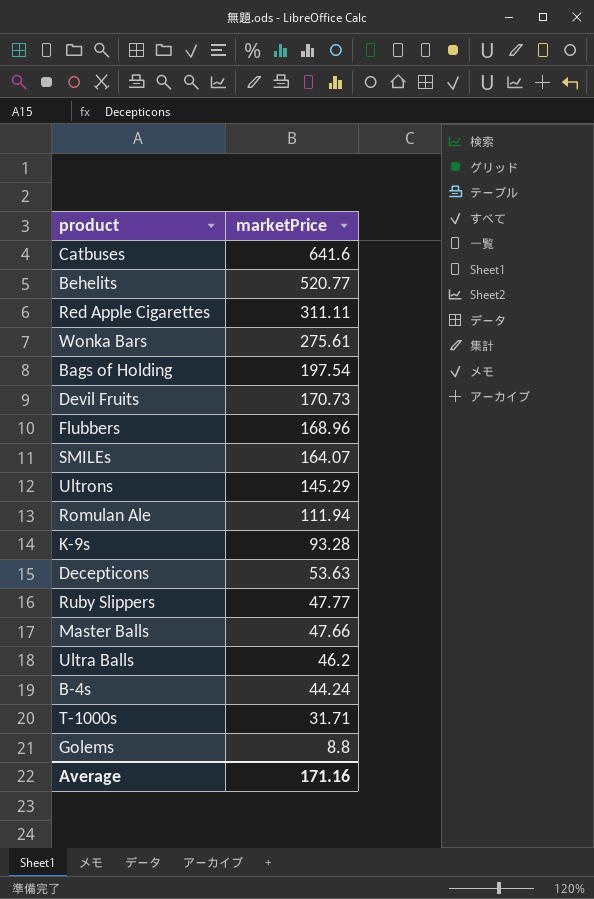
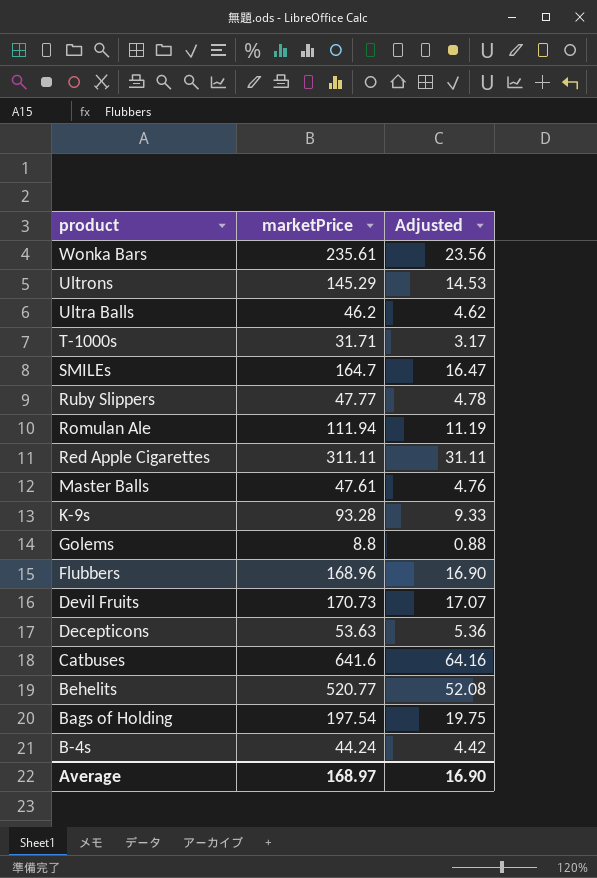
row order: marketPrice descending -> product descending
column Adjusted | formula: none -> [marketPrice] * 0.1
Wonka Bars | marketPrice: 275.61 -> 235.61
SMILEs | marketPrice: 164.07 -> 164.7
Master Balls | marketPrice: 47.66 -> 47.61
Average | marketPrice: 171.16 -> 168.97

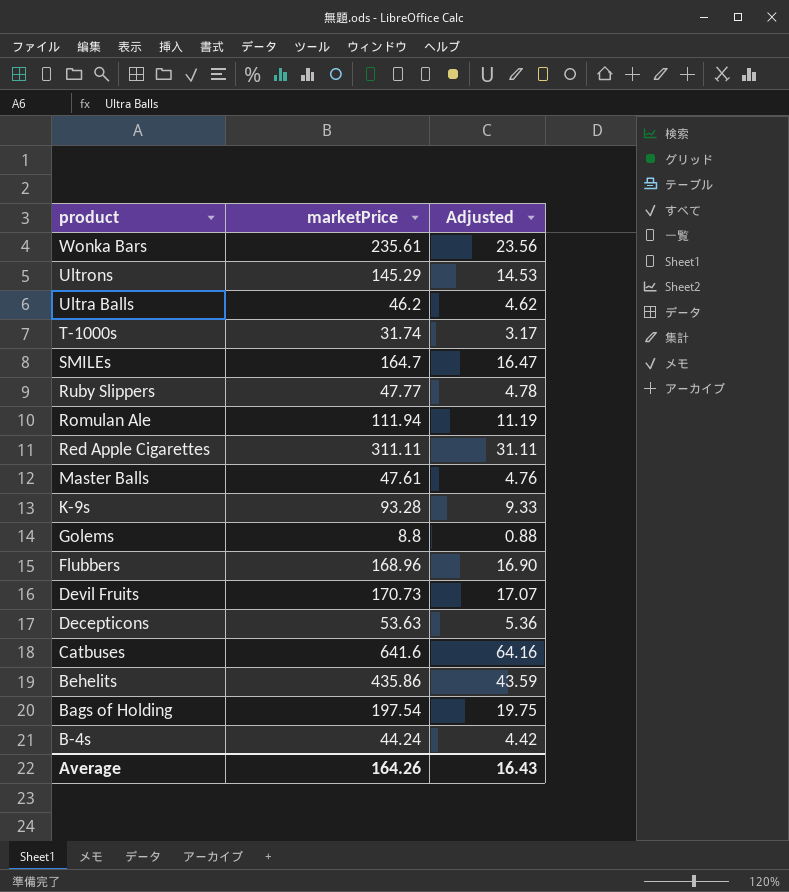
T-1000s | marketPrice: 31.71 -> 31.74
Behelits | marketPrice: 520.77 -> 435.86
Behelits | Adjusted: 52.08 -> 43.59
Average | marketPrice: 168.97 -> 164.26
Average | Adjusted: 16.90 -> 16.43

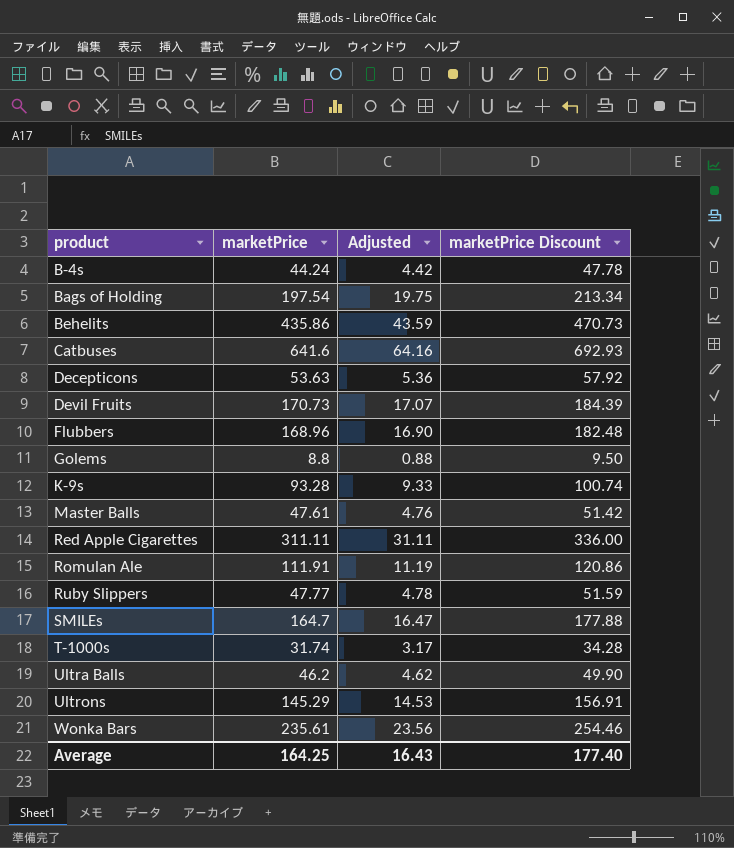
row order: product descending -> product ascending
column marketPrice Discount | formula: none -> [marketPrice] * 1.08
Romulan Ale | marketPrice: 111.94 -> 111.91
Average | marketPrice: 164.26 -> 164.25

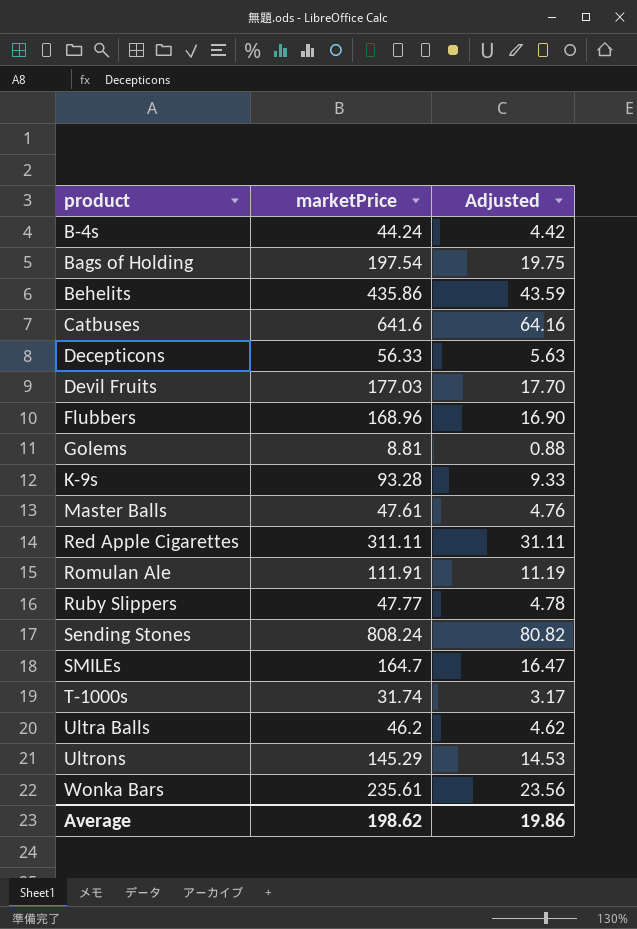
column marketPrice Discount | formula: [marketPrice] * 1.08 -> none
Decepticons | marketPrice: 53.63 -> 56.33
Decepticons | Adjusted: 5.36 -> 5.63
Devil Fruits | marketPrice: 170.73 -> 177.03
Devil Fruits | Adjusted: 17.07 -> 17.70
Golems | marketPrice: 8.8 -> 8.81
row Sending Stones: none -> 808.24 | 80.82
Average | marketPrice: 164.25 -> 198.62
Average | Adjusted: 16.43 -> 19.86

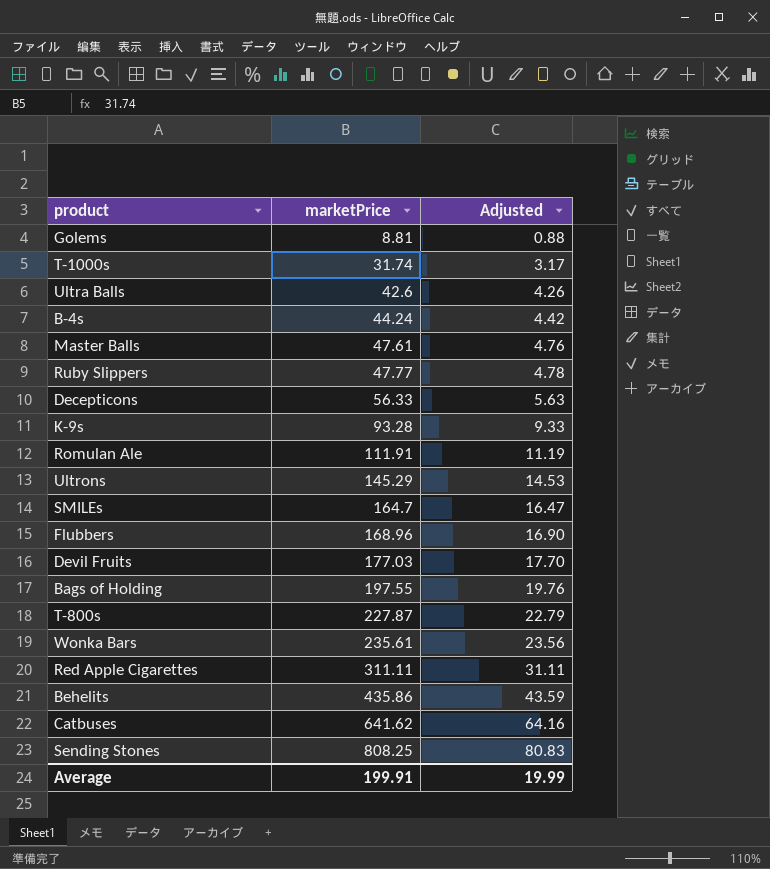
row order: product ascending -> marketPrice ascending
Ultra Balls | marketPrice: 46.2 -> 42.6
Ultra Balls | Adjusted: 4.62 -> 4.26
Bags of Holding | marketPrice: 197.54 -> 197.55
Bags of Holding | Adjusted: 19.75 -> 19.76
row T-800s: none -> 227.87 | 22.79
Catbuses | marketPrice: 641.6 -> 641.62
Sending Stones | marketPrice: 808.24 -> 808.25
Sending Stones | Adjusted: 80.82 -> 80.83
Average | marketPrice: 198.62 -> 199.91
Average | Adjusted: 19.86 -> 19.99

